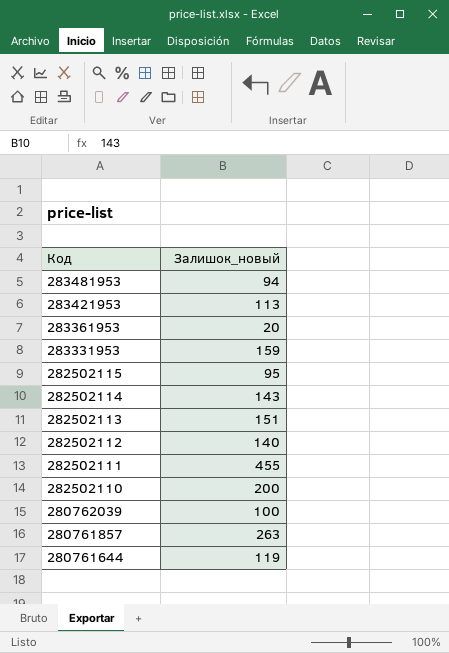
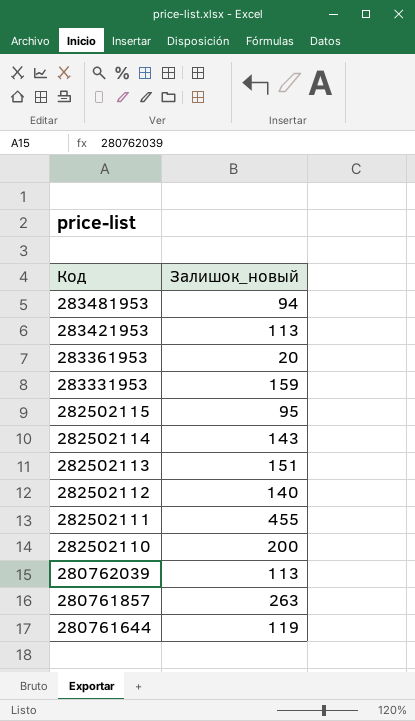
280762039 | Залишок_новый: 100 -> 113

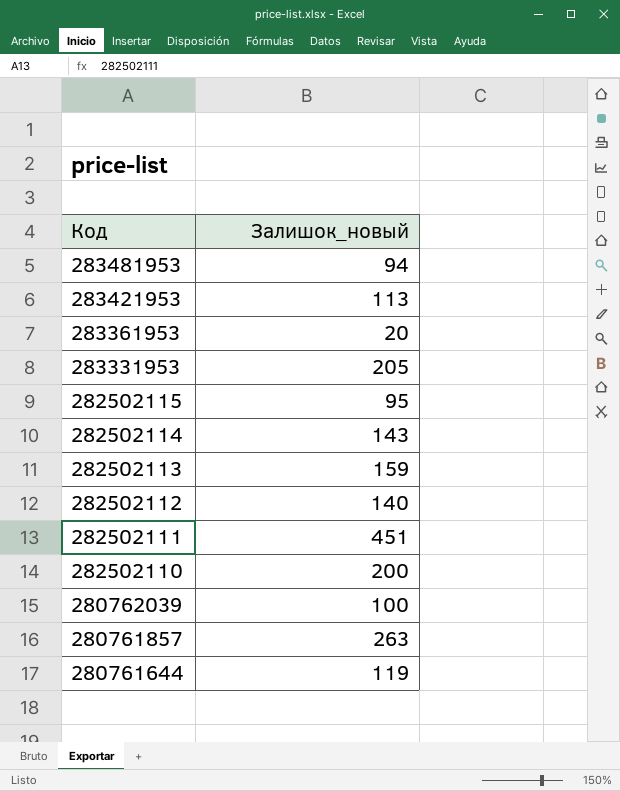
283331953 | Залишок_новый: 159 -> 205
282502113 | Залишок_новый: 151 -> 159
282502111 | Залишок_новый: 455 -> 451
280762039 | Залишок_новый: 113 -> 100

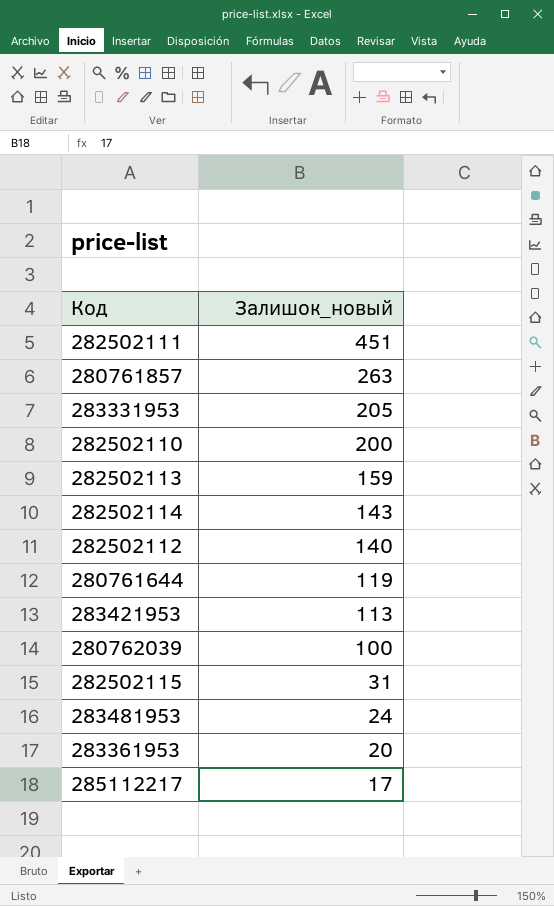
row order: Код descending -> Залишок_новый descending
282502115 | Залишок_новый: 95 -> 31
283481953 | Залишок_новый: 94 -> 24
row 285112217: none -> 17

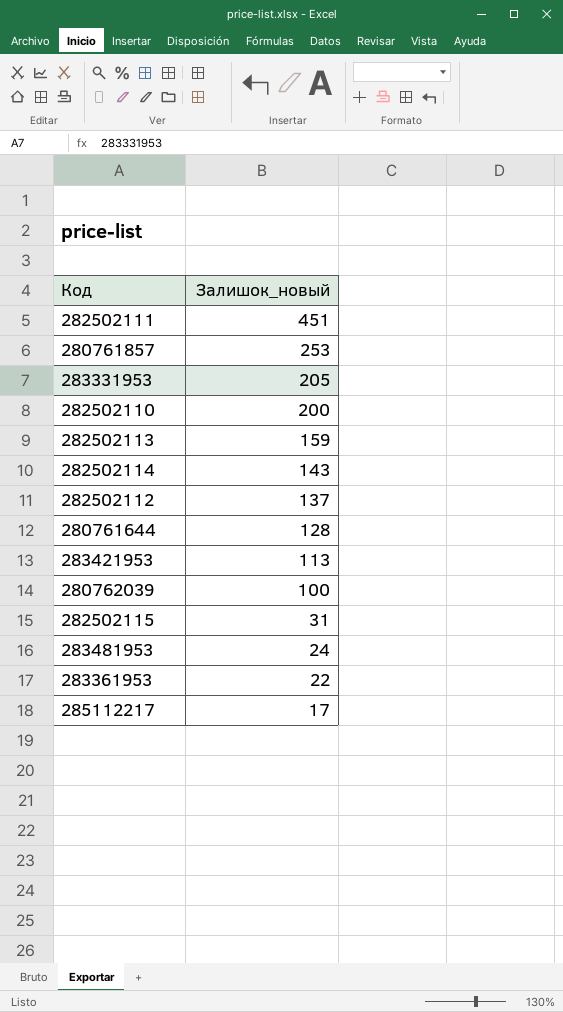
280761857 | Залишок_новый: 263 -> 253
282502112 | Залишок_новый: 140 -> 137
280761644 | Залишок_новый: 119 -> 128
283361953 | Залишок_новый: 20 -> 22

